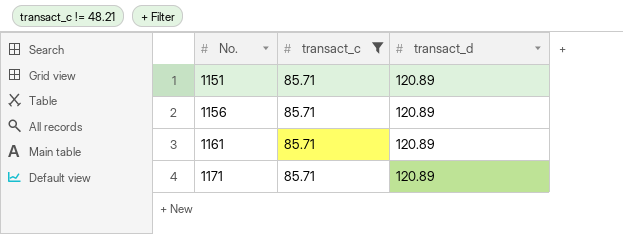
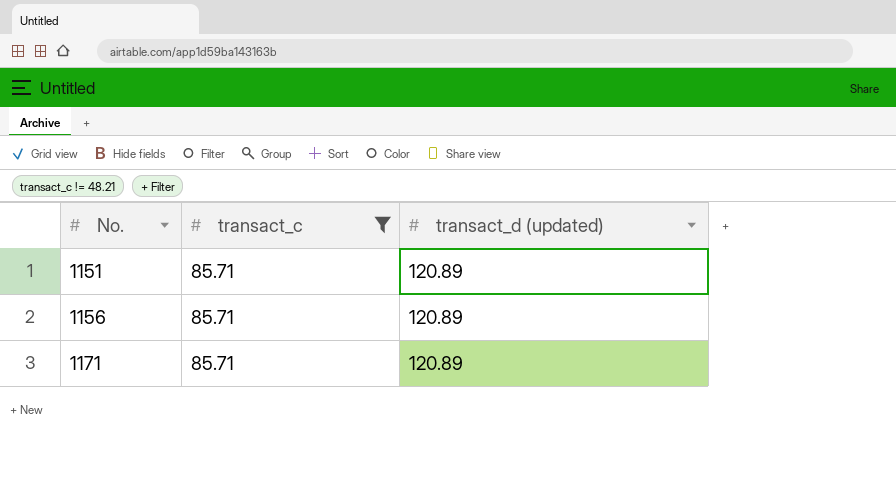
column name: transact_d -> transact_d (updated)
row 1161: 85.71 | 120.89 -> none

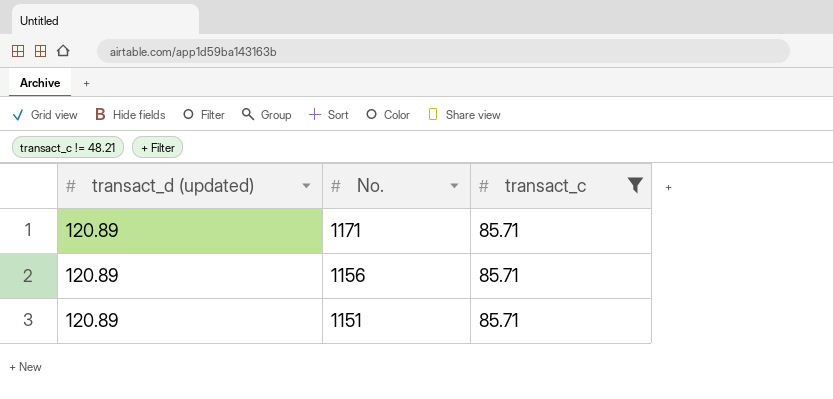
row order: No. ascending -> No. descending
column transact_d (updated) | position: 3 -> 1

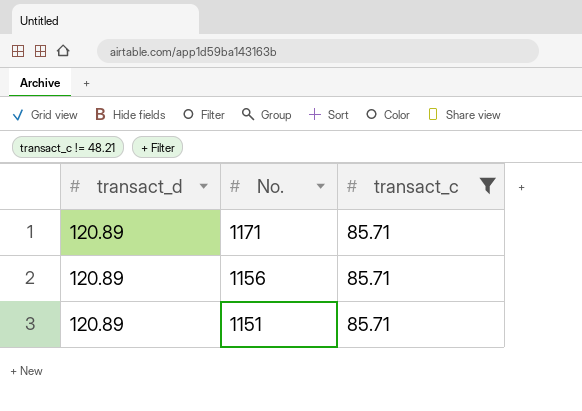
column name: transact_d (updated) -> transact_d

